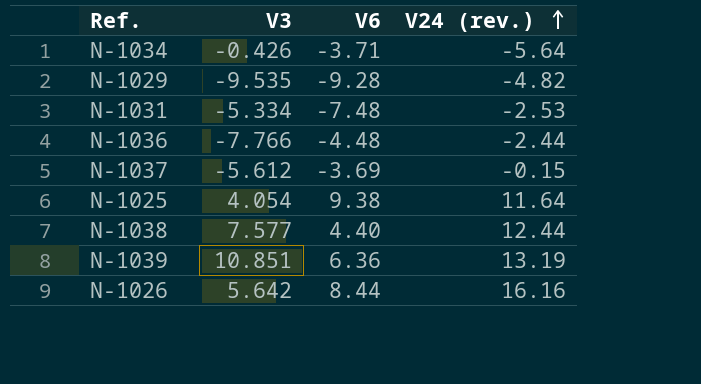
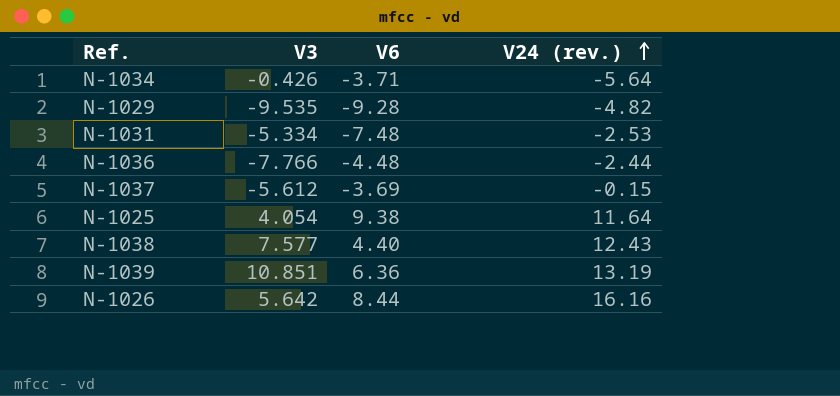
N-1038 | V24 (rev.): 12.44 -> 12.43

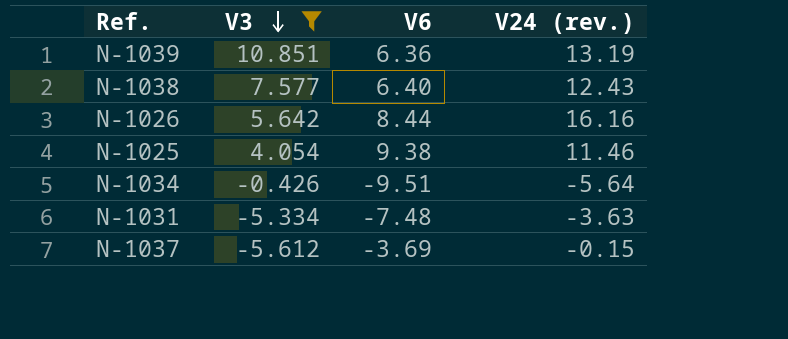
filter: none -> V3 >= -5.612
row order: V24 (rev.) ascending -> V3 descending
N-1038 | V6: 4.40 -> 6.40
N-1025 | V24 (rev.): 11.64 -> 11.46
N-1034 | V6: -3.71 -> -9.51
N-1031 | V24 (rev.): -2.53 -> -3.63

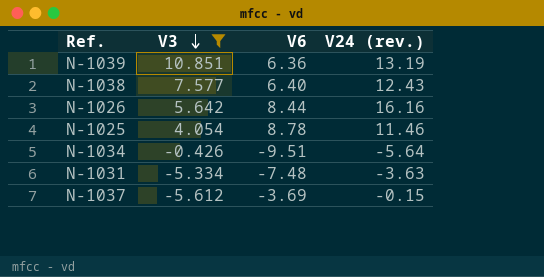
N-1025 | V6: 9.38 -> 8.78

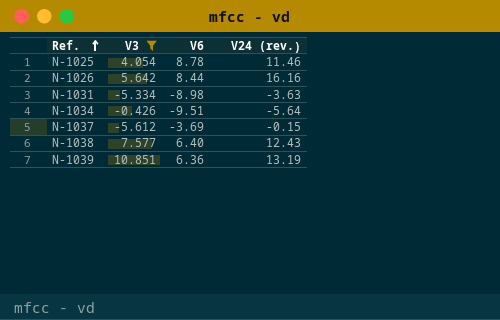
row order: V3 descending -> Ref. ascending
N-1031 | V6: -7.48 -> -8.98

